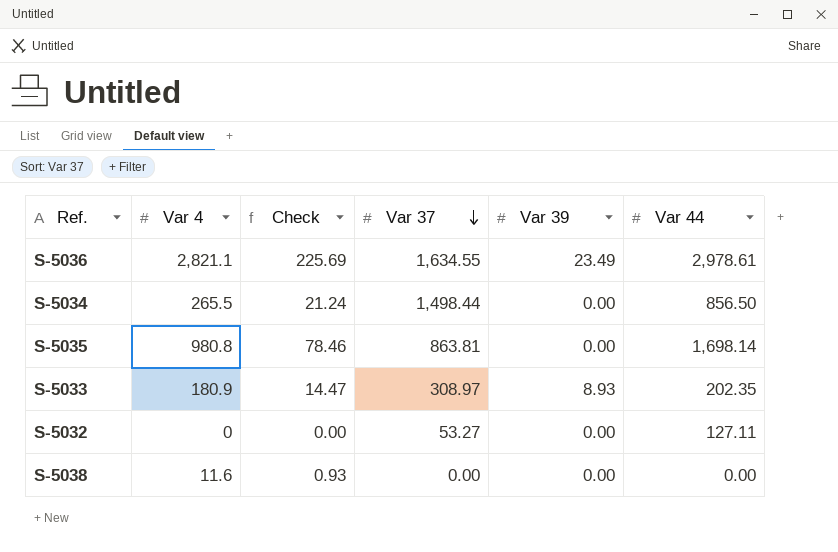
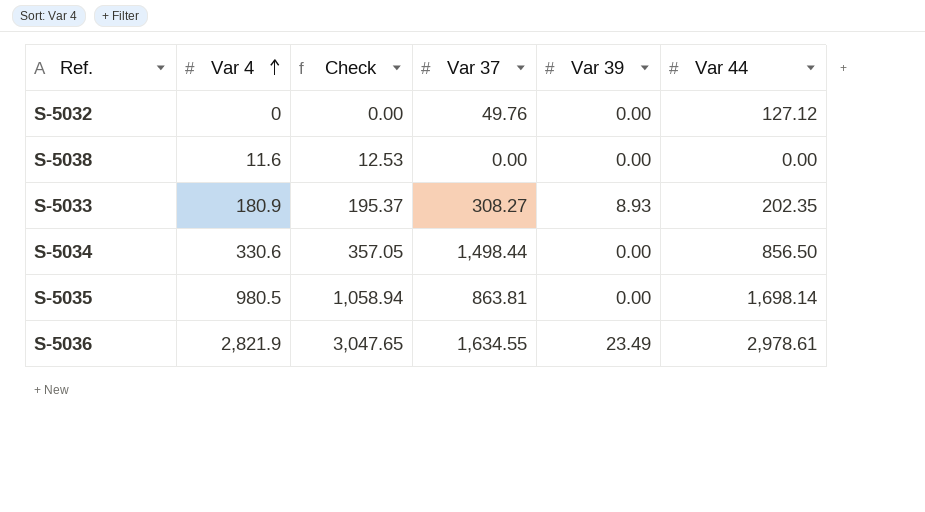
row order: Var 37 descending -> Var 4 ascending
column Check | formula: [Var 4] * 0.08 -> [Var 4] * 1.08
S-5032 | Var 37: 53.27 -> 49.76
S-5032 | Var 44: 127.11 -> 127.12
S-5033 | Var 37: 308.97 -> 308.27
S-5034 | Var 4: 265.5 -> 330.6
S-5035 | Var 4: 980.8 -> 980.5
S-5036 | Var 4: 2,821.1 -> 2,821.9

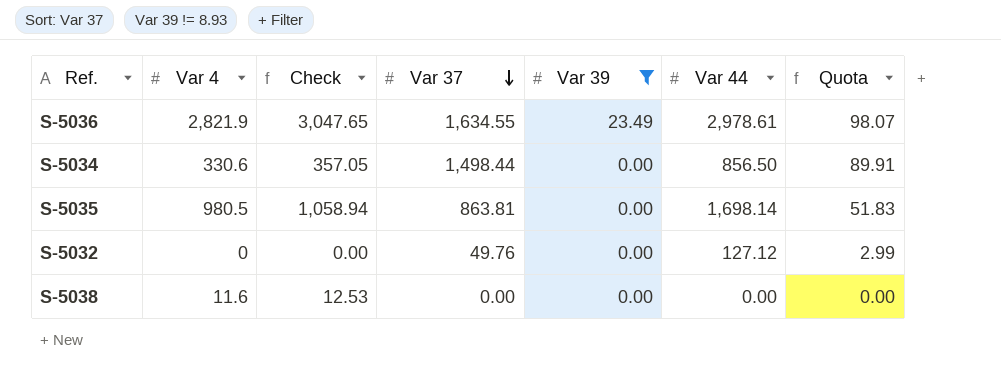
filter: none -> Var 39 != 8.93
row order: Var 4 ascending -> Var 37 descending
column Quota | formula: none -> [Var 37] * 0.06

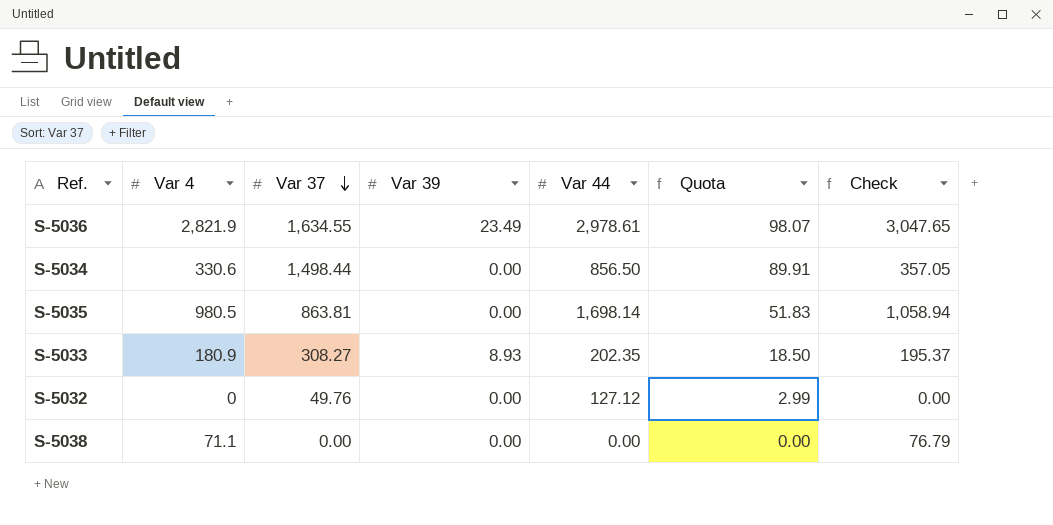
filter: Var 39 != 8.93 -> none
column Check | position: 3 -> 7
S-5038 | Var 4: 11.6 -> 71.1
S-5038 | Check: 12.53 -> 76.79

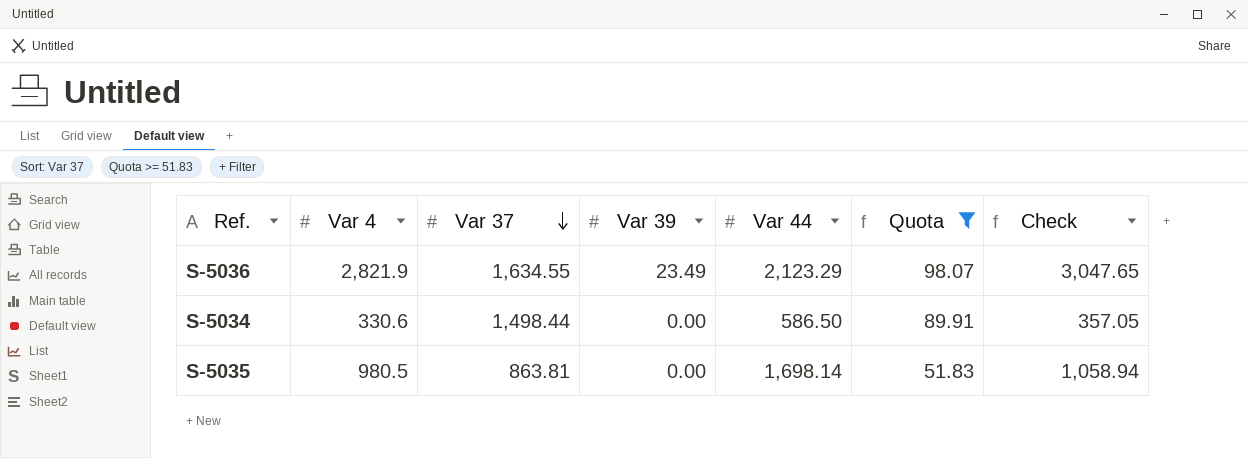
filter: none -> Quota >= 51.83
S-5036 | Var 44: 2,978.61 -> 2,123.29
S-5034 | Var 44: 856.50 -> 586.50

